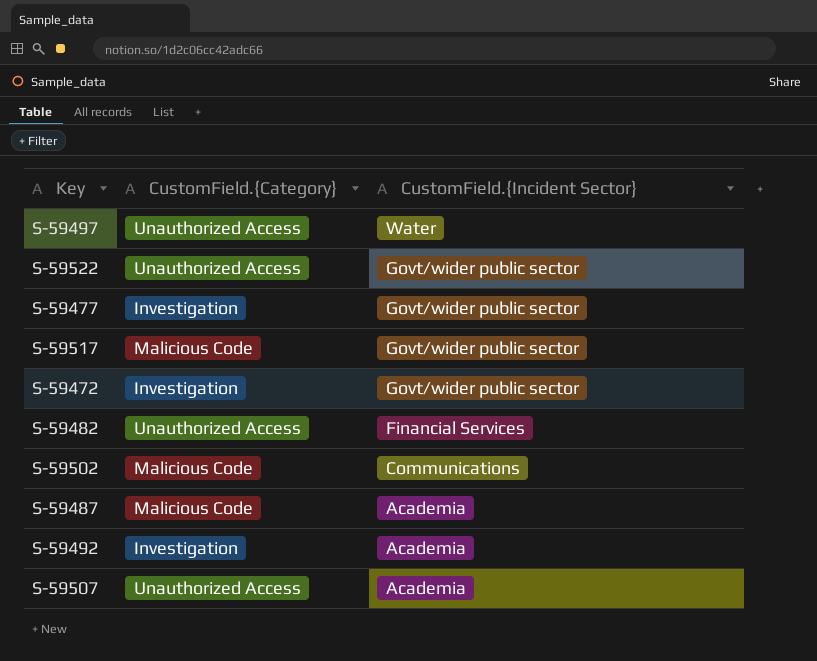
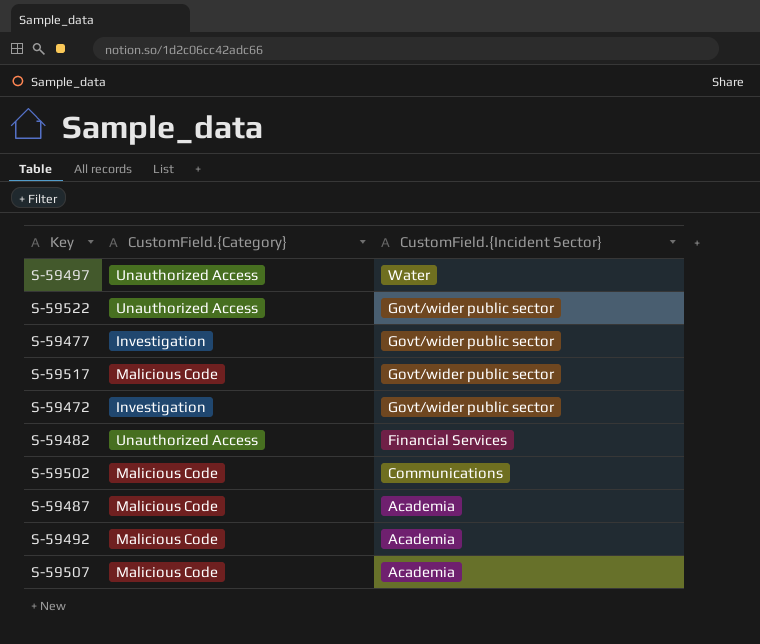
S-59492 | CustomField.{Category}: Investigation -> Malicious Code
S-59507 | CustomField.{Category}: Unauthorized Access -> Malicious Code

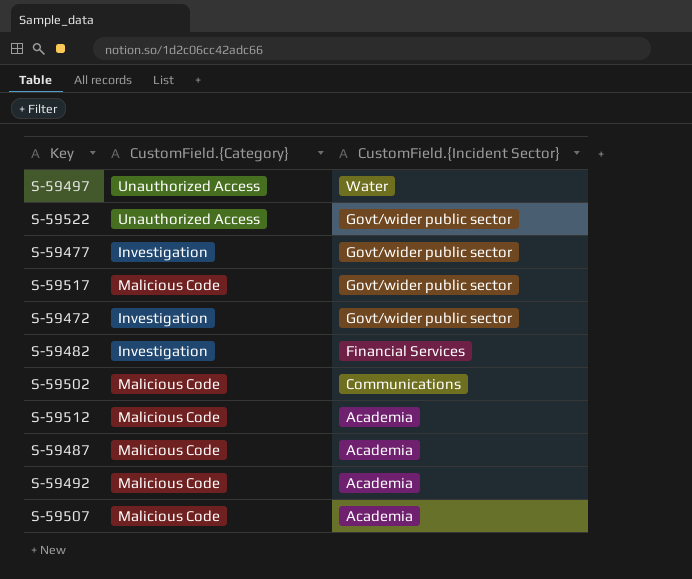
S-59482 | CustomField.{Category}: Unauthorized Access -> Investigation
row S-59512: none -> Malicious Code | Academia

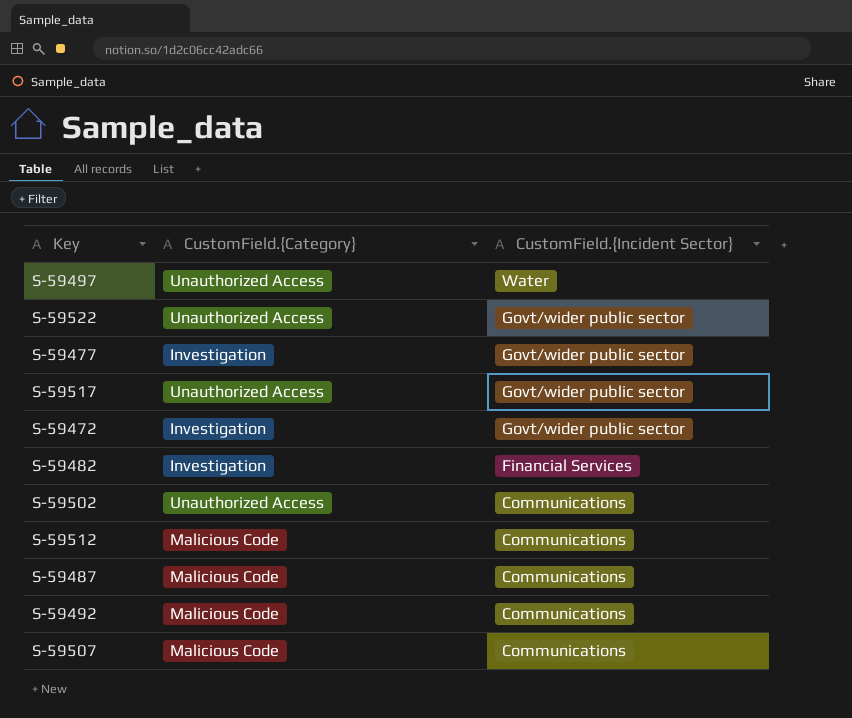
S-59517 | CustomField.{Category}: Malicious Code -> Unauthorized Access
S-59502 | CustomField.{Category}: Malicious Code -> Unauthorized Access
S-59512 | CustomField.{Incident Sector}: Academia -> Communications
S-59487 | CustomField.{Incident Sector}: Academia -> Communications
S-59492 | CustomField.{Incident Sector}: Academia -> Communications
S-59507 | CustomField.{Incident Sector}: Academia -> Communications

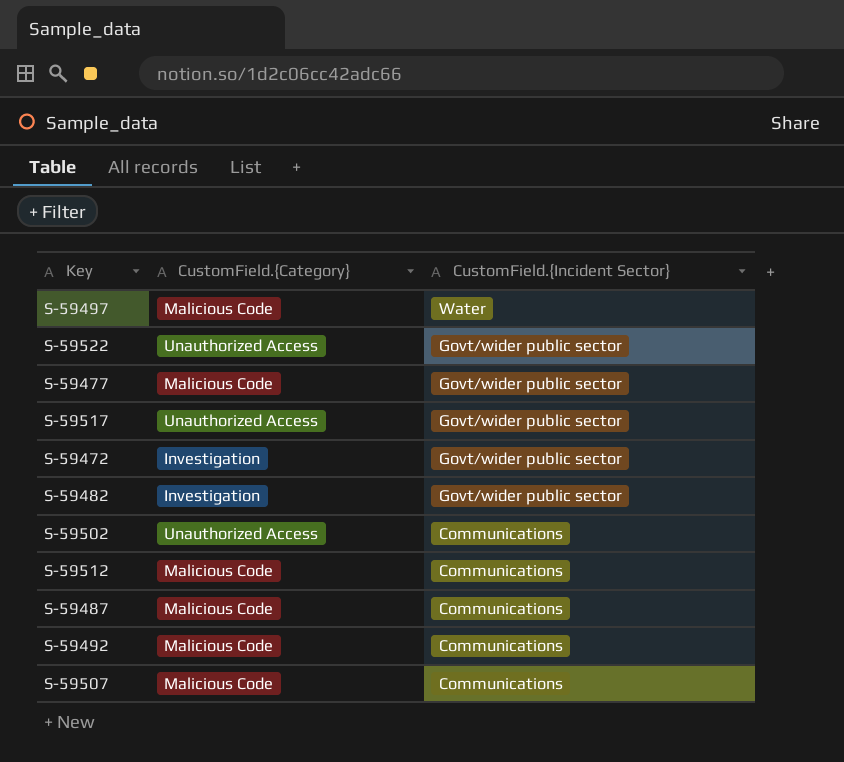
S-59497 | CustomField.{Category}: Unauthorized Access -> Malicious Code
S-59477 | CustomField.{Category}: Investigation -> Malicious Code
S-59482 | CustomField.{Incident Sector}: Financial Services -> Govt/wider public sector

